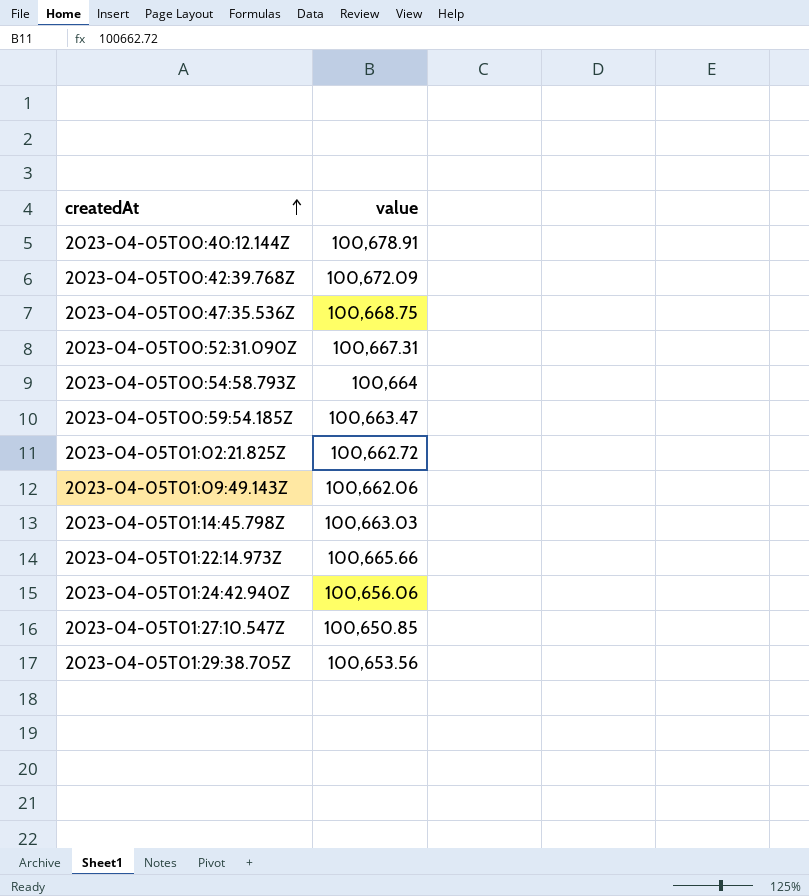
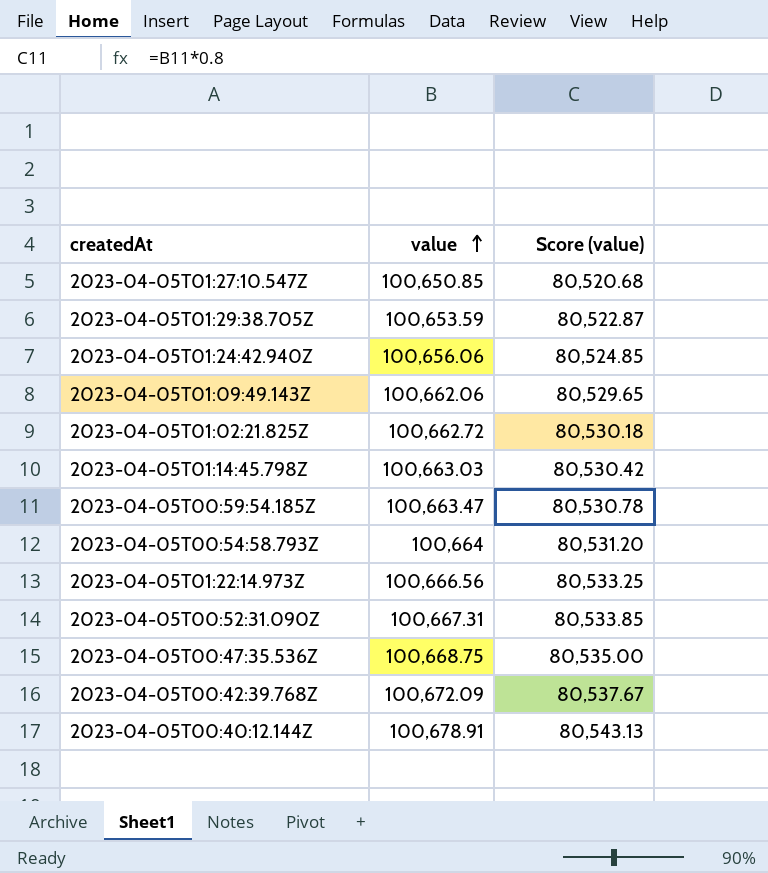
row order: createdAt ascending -> value ascending
column Score (value) | formula: none -> [value] * 0.8
2023-04-05T01:29:38.705Z | value: 100,653.56 -> 100,653.59
2023-04-05T01:22:14.973Z | value: 100,665.66 -> 100,666.56

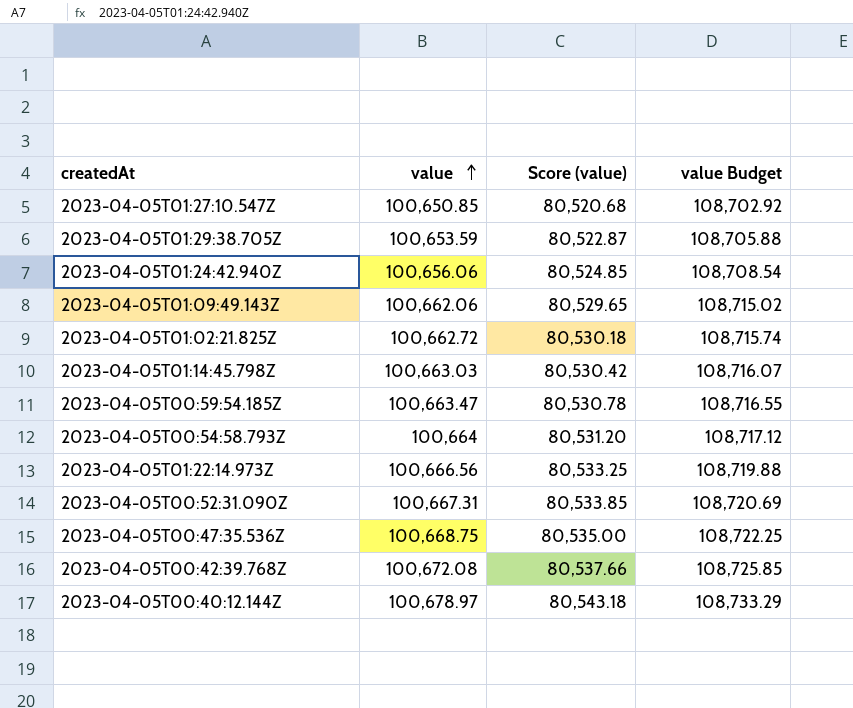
column value Budget | formula: none -> [value] * 1.08
2023-04-05T00:42:39.768Z | value: 100,672.09 -> 100,672.08
2023-04-05T00:42:39.768Z | Score (value): 80,537.67 -> 80,537.66
2023-04-05T00:40:12.144Z | value: 100,678.91 -> 100,678.97
2023-04-05T00:40:12.144Z | Score (value): 80,543.13 -> 80,543.18

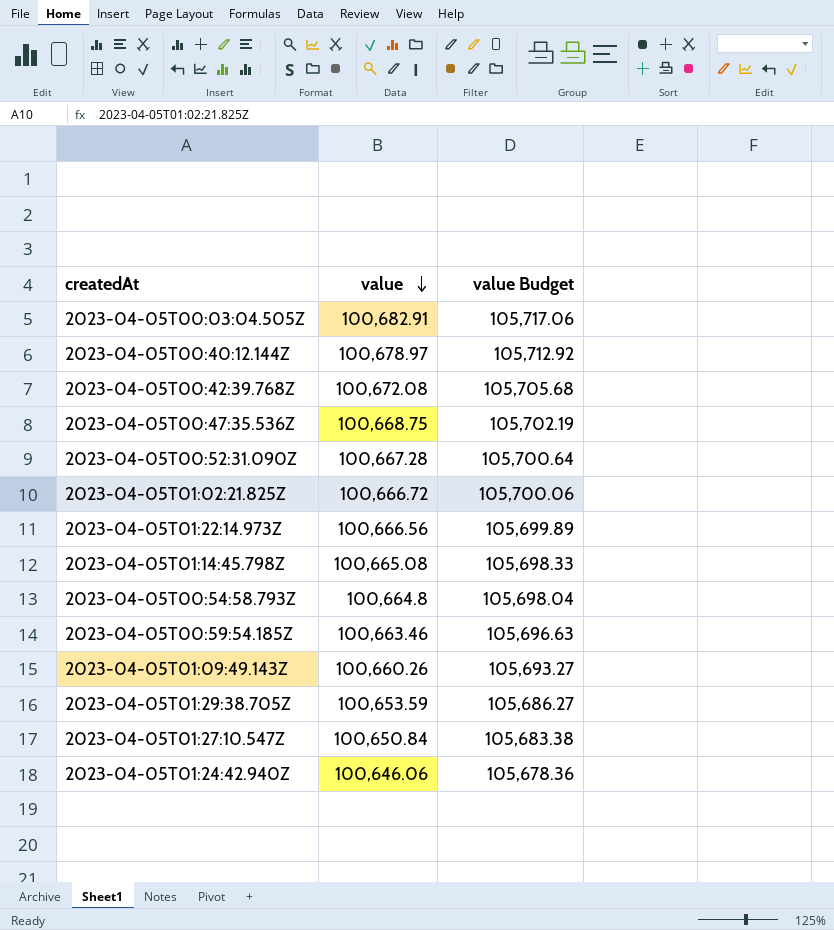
row order: value ascending -> value descending
column Score (value) | formula: [value] * 0.8 -> none
column value Budget | formula: [value] * 1.08 -> [value] * 1.05
row 2023-04-05T00:03:04.505Z: none -> 100,682.91 | 105,717.06
2023-04-05T00:52:31.090Z | value: 100,667.31 -> 100,667.28
2023-04-05T01:02:21.825Z | value: 100,662.72 -> 100,666.72
2023-04-05T01:14:45.798Z | value: 100,663.03 -> 100,665.08
2023-04-05T00:54:58.793Z | value: 100,664 -> 100,664.8
2023-04-05T00:59:54.185Z | value: 100,663.47 -> 100,663.46
2023-04-05T01:09:49.143Z | value: 100,662.06 -> 100,660.26
2023-04-05T01:27:10.547Z | value: 100,650.85 -> 100,650.84
2023-04-05T01:24:42.940Z | value: 100,656.06 -> 100,646.06

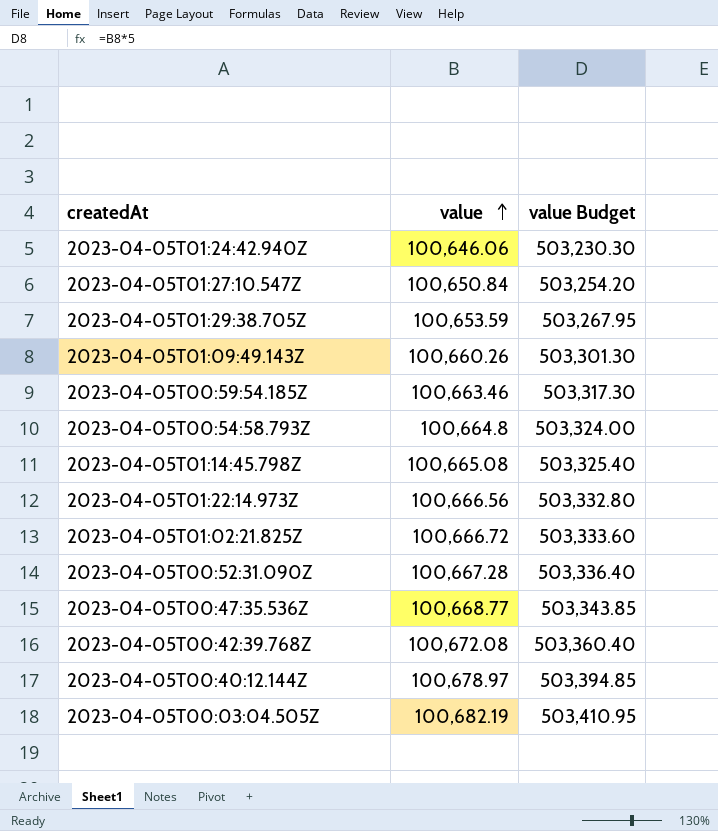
row order: value descending -> value ascending
column value Budget | formula: [value] * 1.05 -> [value] * 5
2023-04-05T00:47:35.536Z | value: 100,668.75 -> 100,668.77
2023-04-05T00:03:04.505Z | value: 100,682.91 -> 100,682.19

